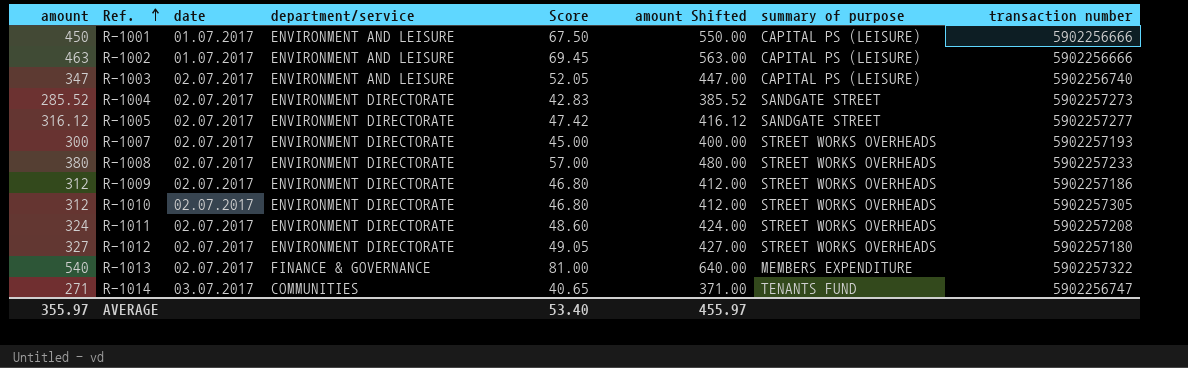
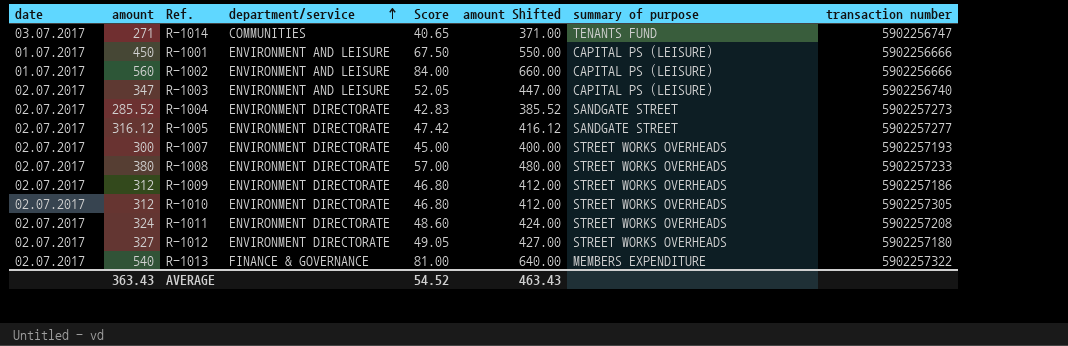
row order: Ref. ascending -> department/service ascending
column date | position: 3 -> 1
R-1002 | amount: 463 -> 560
R-1002 | Score: 69.45 -> 84.00
R-1002 | amount Shifted: 563.00 -> 660.00
AVERAGE | amount: 355.97 -> 363.43
AVERAGE | Score: 53.40 -> 54.52
AVERAGE | amount Shifted: 455.97 -> 463.43

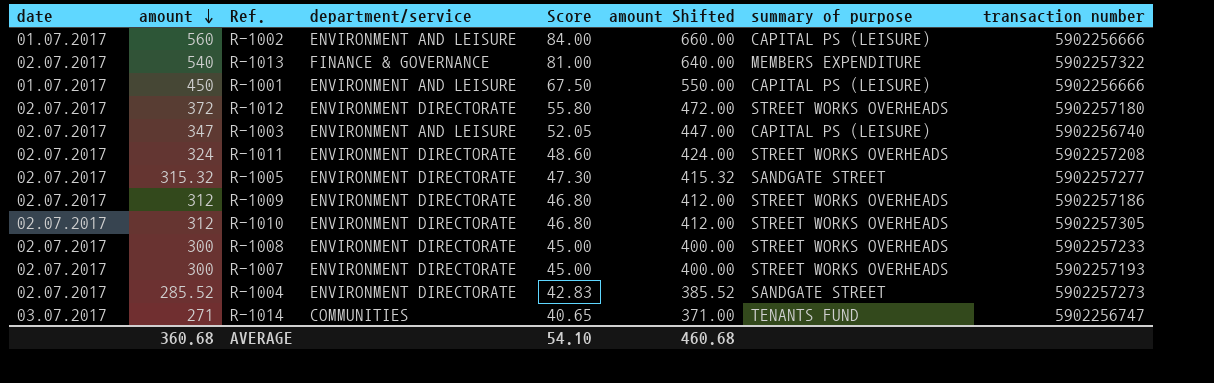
row order: department/service ascending -> amount descending
R-1012 | amount: 327 -> 372
R-1012 | Score: 49.05 -> 55.80
R-1012 | amount Shifted: 427.00 -> 472.00
R-1005 | amount: 316.12 -> 315.32
R-1005 | Score: 47.42 -> 47.30
R-1005 | amount Shifted: 416.12 -> 415.32
R-1008 | amount: 380 -> 300
R-1008 | Score: 57.00 -> 45.00
R-1008 | amount Shifted: 480.00 -> 400.00
AVERAGE | amount: 363.43 -> 360.68
AVERAGE | Score: 54.52 -> 54.10
AVERAGE | amount Shifted: 463.43 -> 460.68

